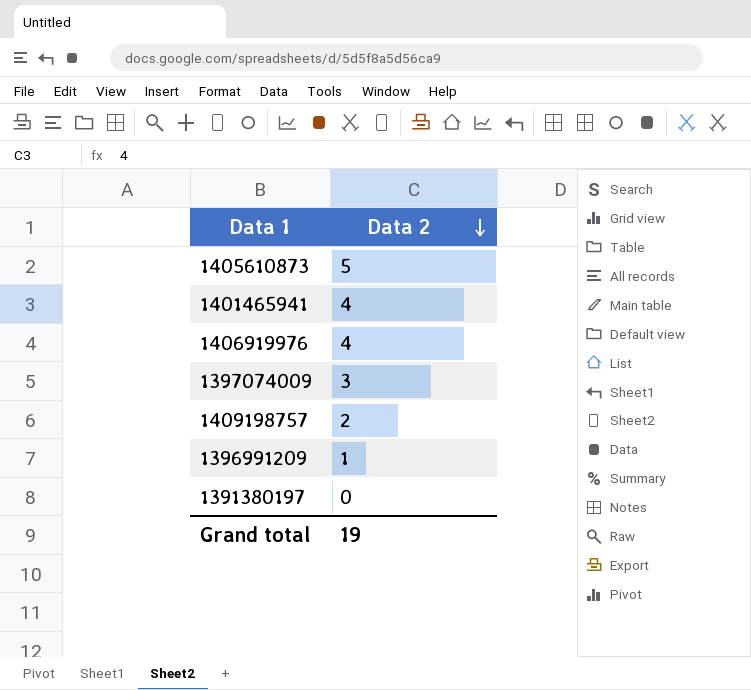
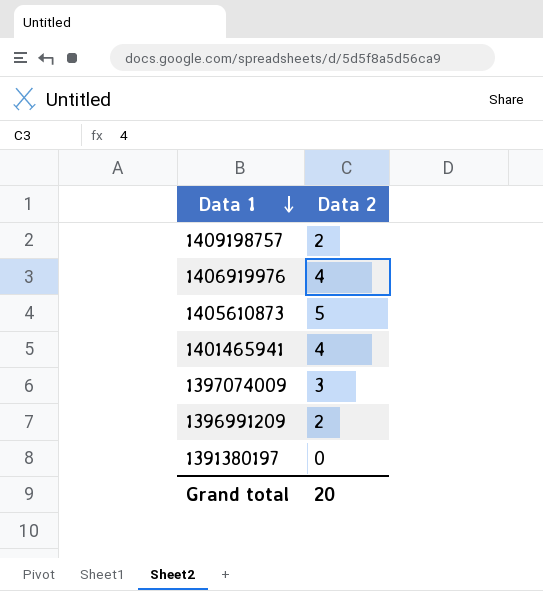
row order: Data 2 descending -> Data 1 descending
1396991209 | Data 2: 1 -> 2
Grand total | Data 2: 19 -> 20

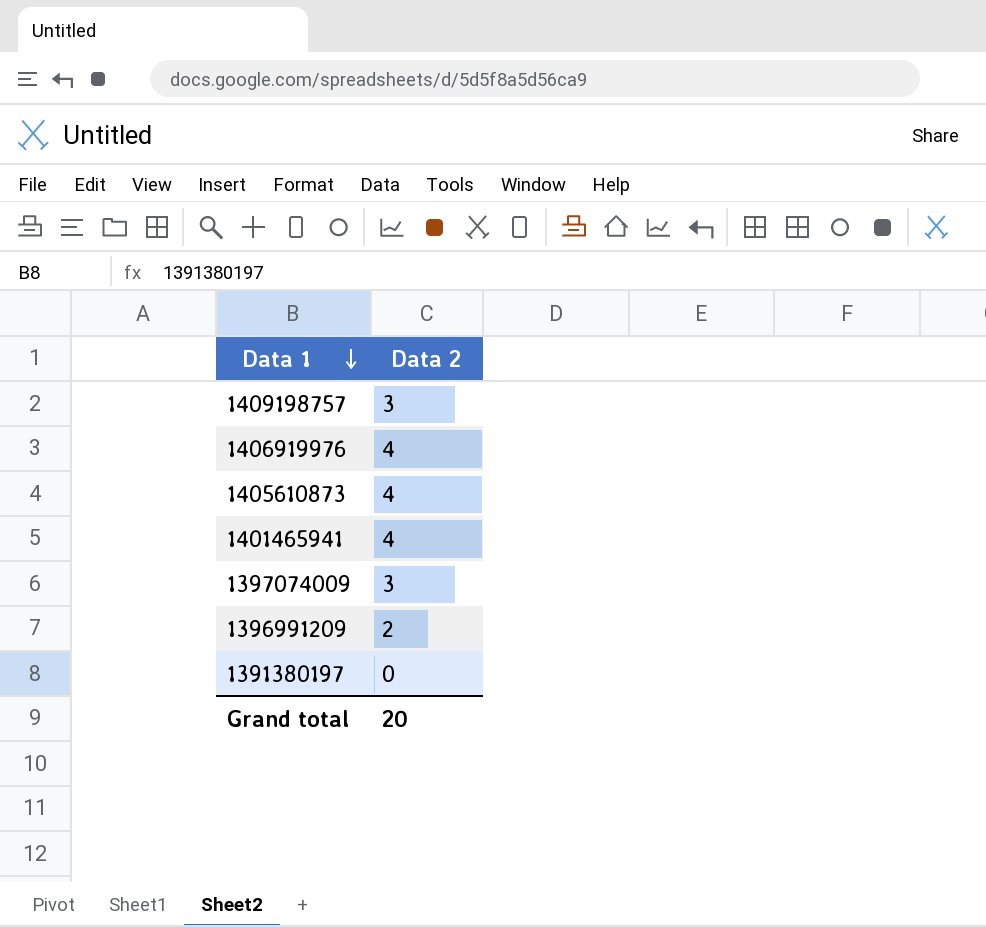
1409198757 | Data 2: 2 -> 3
1405610873 | Data 2: 5 -> 4

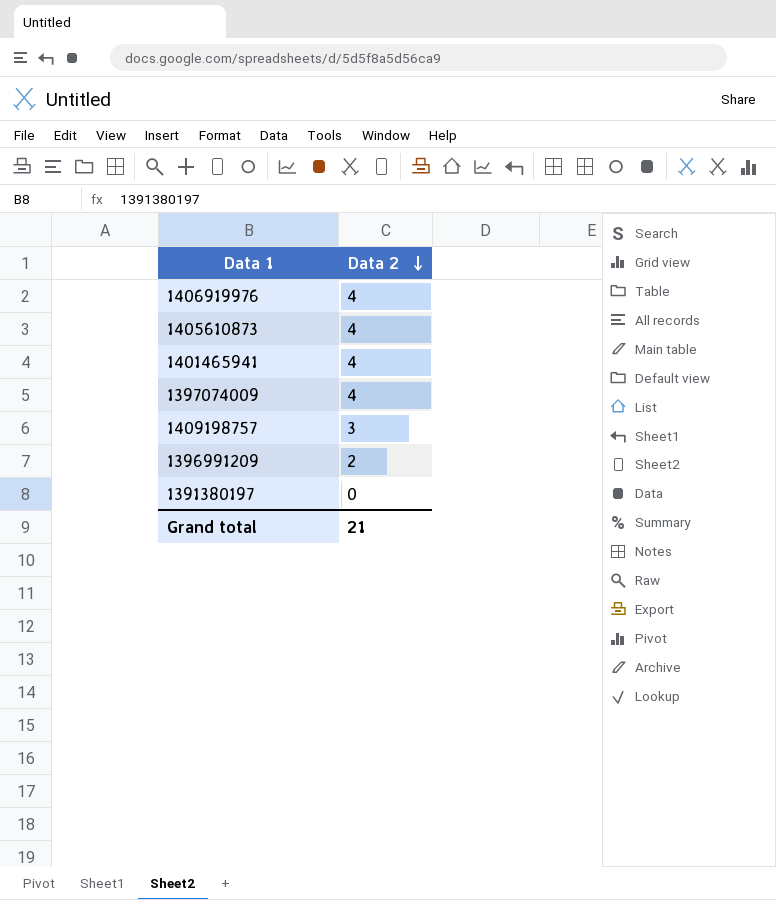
row order: Data 1 descending -> Data 2 descending
1397074009 | Data 2: 3 -> 4
Grand total | Data 2: 20 -> 21

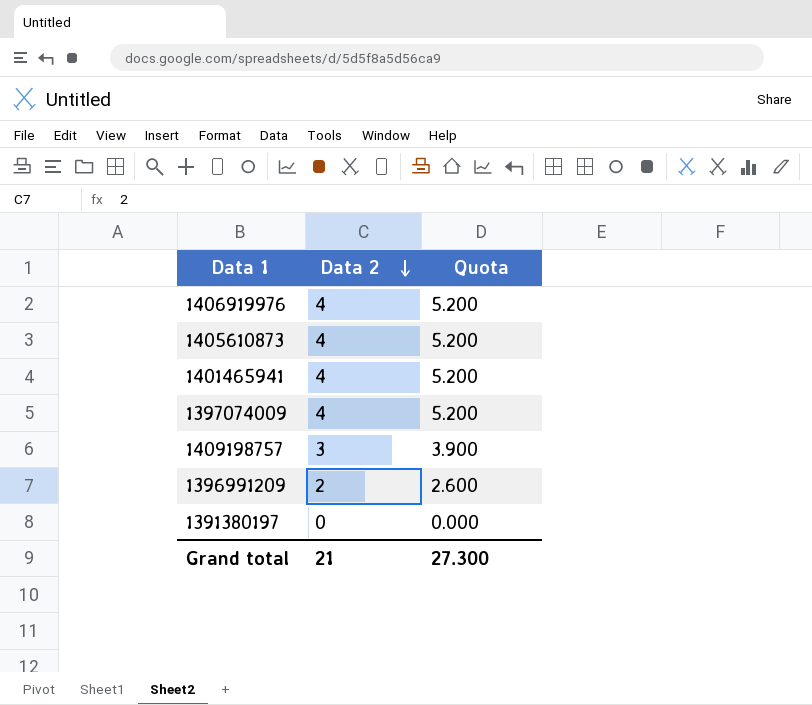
column Quota | formula: none -> [Data 2] * 1.3

